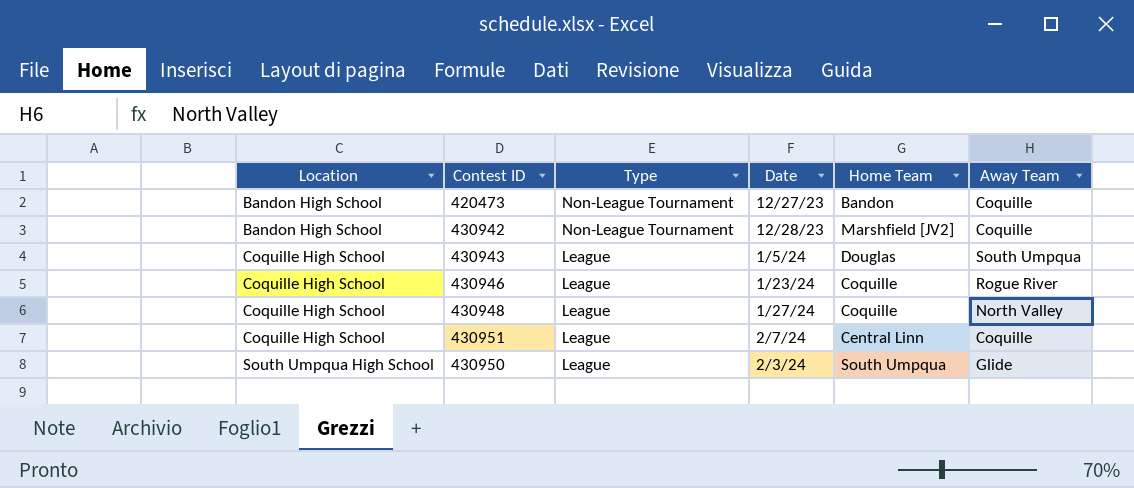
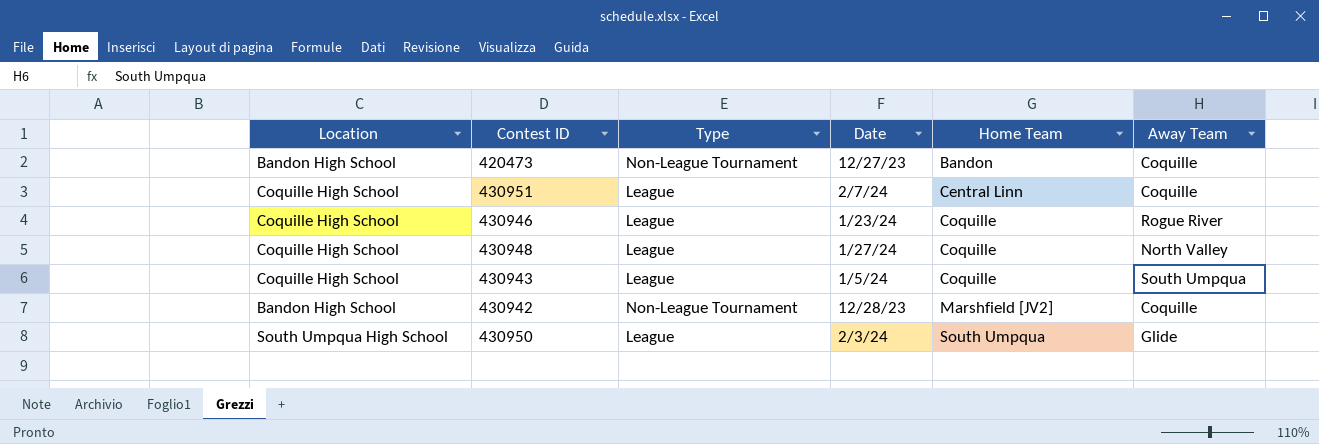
row order: Location ascending -> Home Team ascending
430943 | Home Team: Douglas -> Coquille

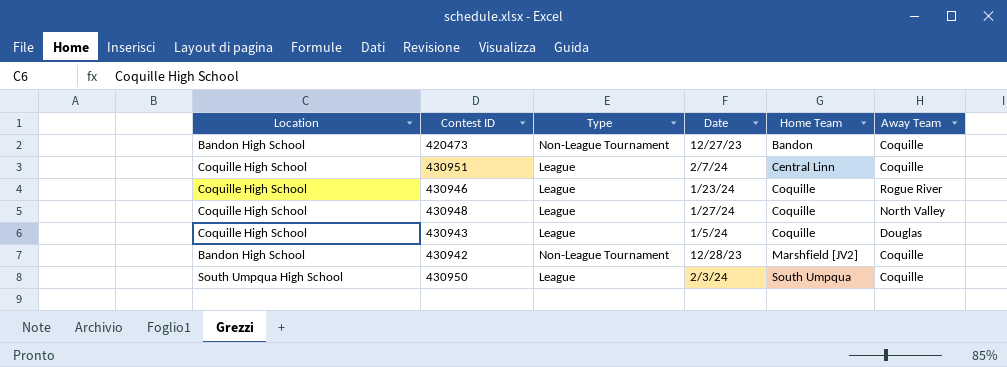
430943 | Away Team: South Umpqua -> Douglas
430950 | Away Team: Glide -> Coquille

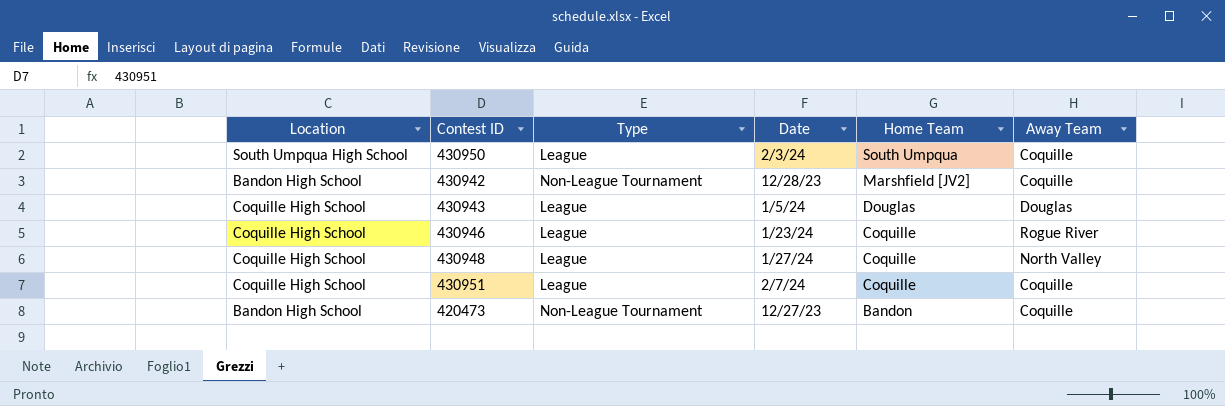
row order: Home Team ascending -> Home Team descending
430943 | Home Team: Coquille -> Douglas
430951 | Home Team: Central Linn -> Coquille

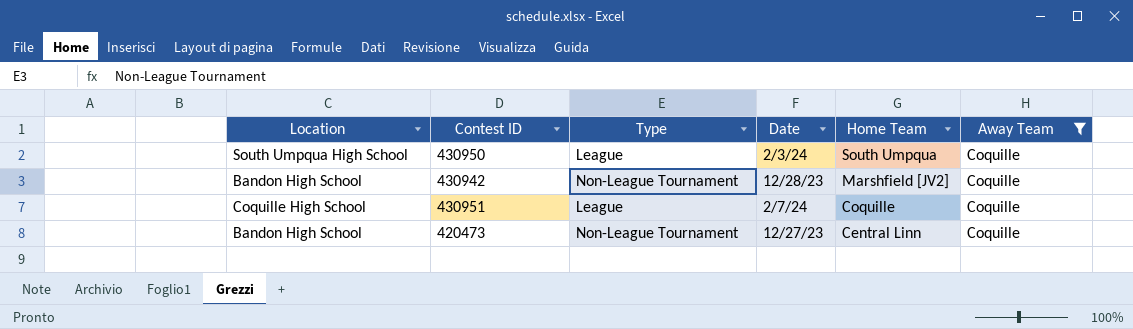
filter: none -> Away Team = Coquille
420473 | Home Team: Bandon -> Central Linn

